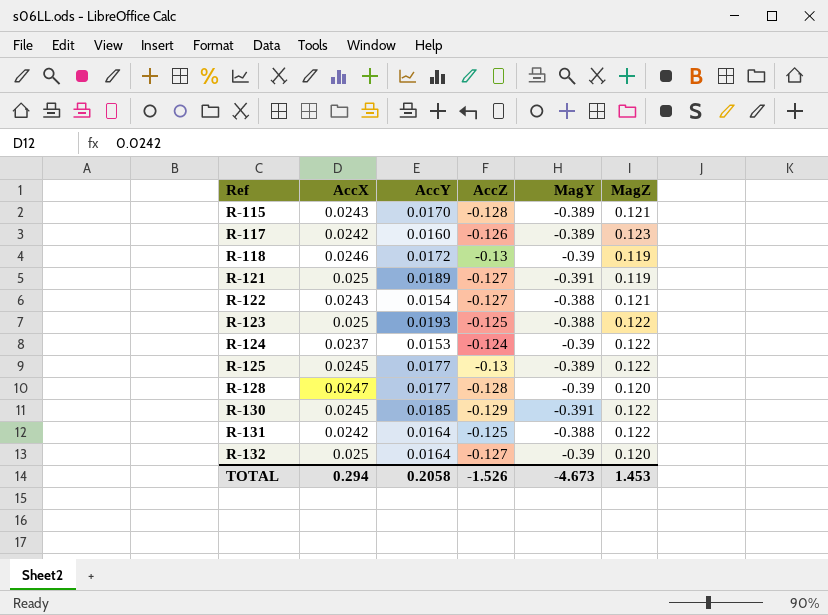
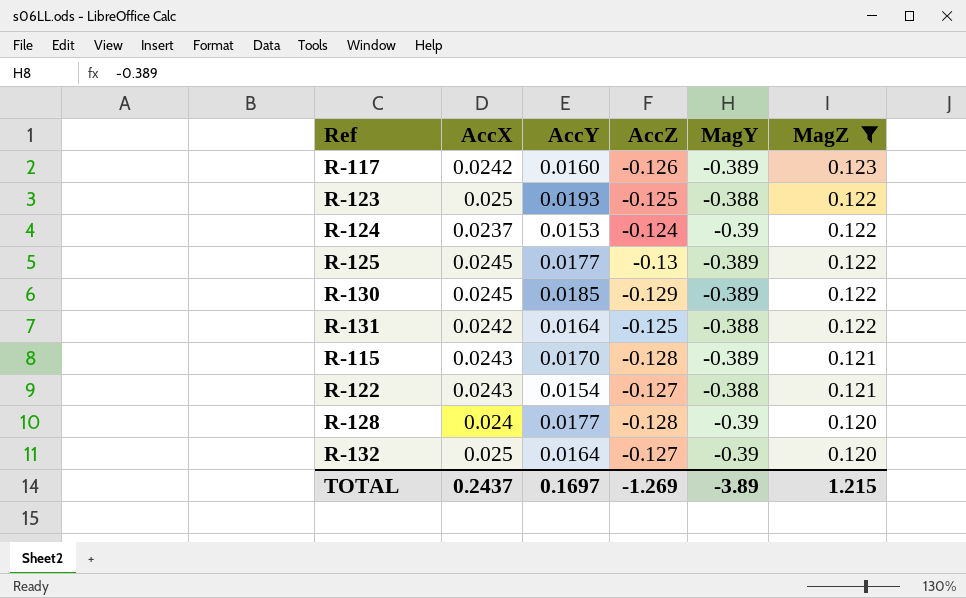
filter: none -> MagZ != 0.119
row order: Ref ascending -> MagZ descending
R-130 | MagY: -0.391 -> -0.389
R-128 | AccX: 0.0247 -> 0.024
TOTAL | AccX: 0.294 -> 0.2437
TOTAL | AccY: 0.2058 -> 0.1697
TOTAL | AccZ: -1.526 -> -1.269
TOTAL | MagY: -4.673 -> -3.89
TOTAL | MagZ: 1.453 -> 1.215

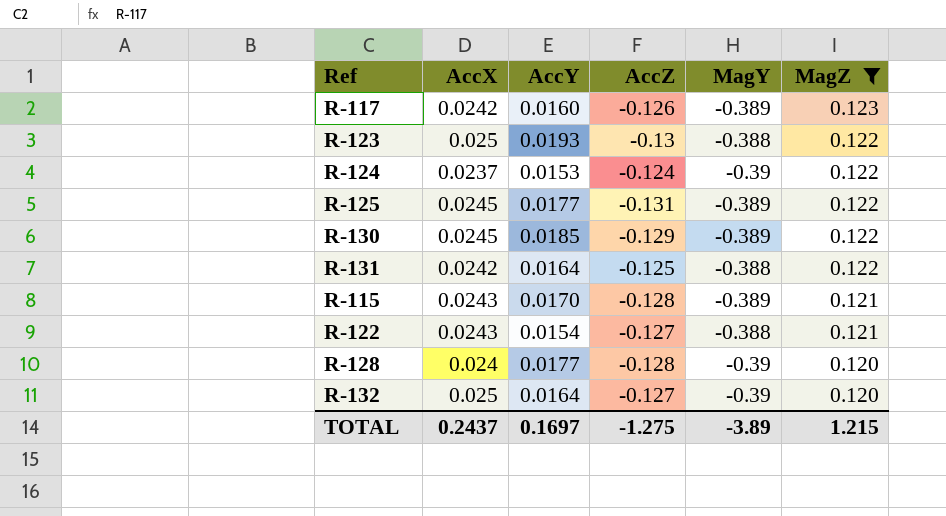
R-123 | AccZ: -0.125 -> -0.13
R-125 | AccZ: -0.13 -> -0.131
TOTAL | AccZ: -1.269 -> -1.275

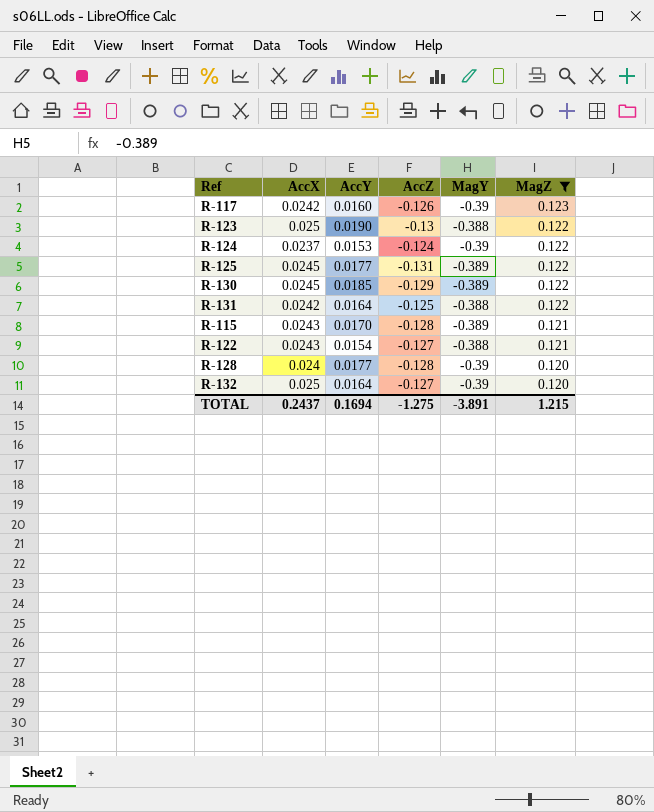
R-117 | MagY: -0.389 -> -0.39
R-123 | AccY: 0.0193 -> 0.0190
TOTAL | AccY: 0.1697 -> 0.1694
TOTAL | MagY: -3.89 -> -3.891

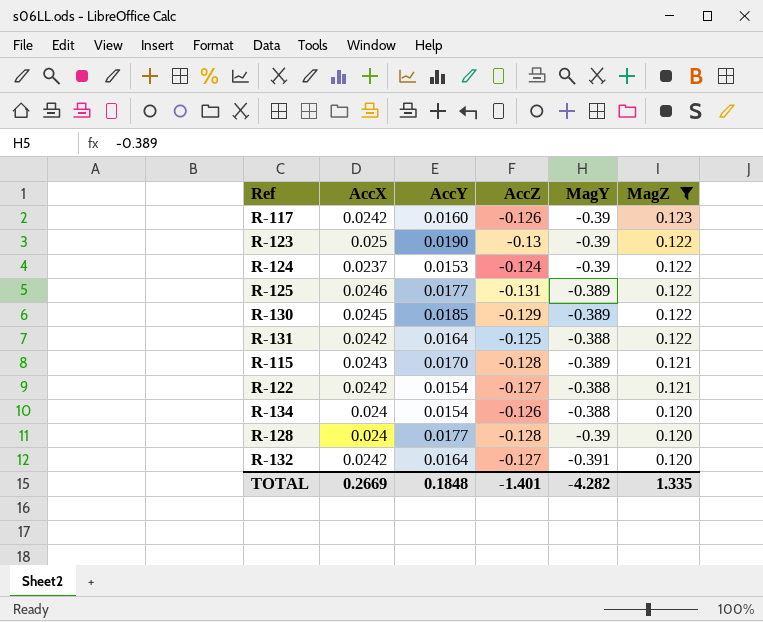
R-123 | MagY: -0.388 -> -0.39
R-125 | AccX: 0.0245 -> 0.0246
R-122 | AccX: 0.0243 -> 0.0242
row R-134: none -> 0.024 | 0.0154 | -0.126 | -0.388 | 0.120
R-132 | AccX: 0.025 -> 0.0242
R-132 | MagY: -0.39 -> -0.391
TOTAL | AccX: 0.2437 -> 0.2669
TOTAL | AccY: 0.1694 -> 0.1848
TOTAL | AccZ: -1.275 -> -1.401
TOTAL | MagY: -3.891 -> -4.282
TOTAL | MagZ: 1.215 -> 1.335

